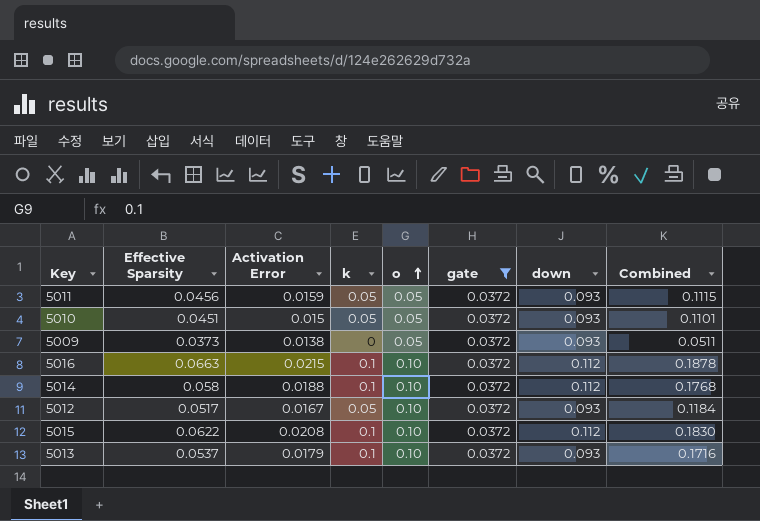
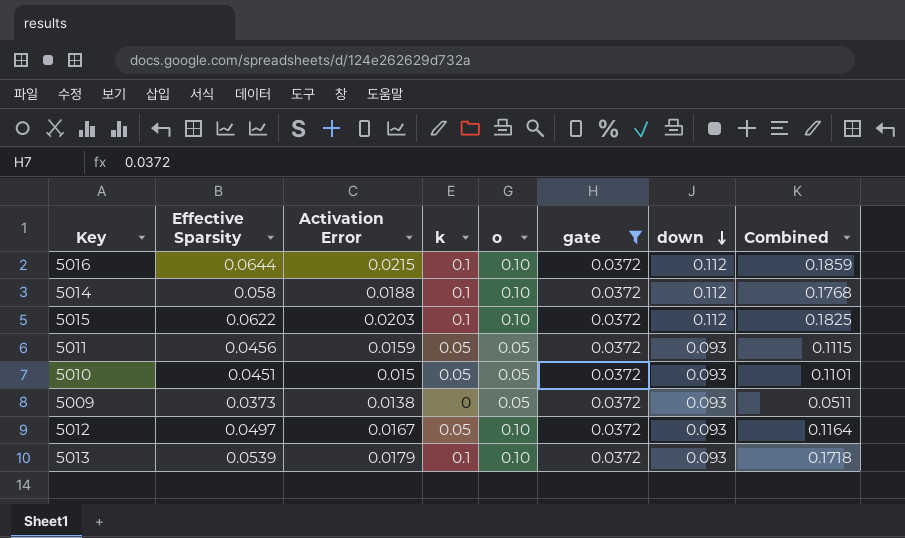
row order: o ascending -> down descending
5016 | Effective Sparsity: 0.0663 -> 0.0644
5016 | Combined: 0.1878 -> 0.1859
5015 | Activation Error: 0.0208 -> 0.0203
5015 | Combined: 0.1830 -> 0.1825
5012 | Effective Sparsity: 0.0517 -> 0.0497
5012 | Combined: 0.1184 -> 0.1164
5013 | Effective Sparsity: 0.0537 -> 0.0539
5013 | Combined: 0.1716 -> 0.1718

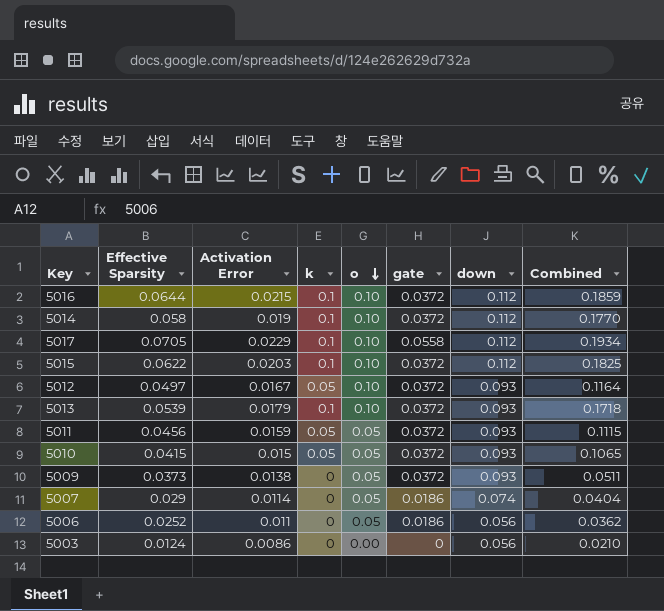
filter: gate = 0.0372 -> none
row order: down descending -> o descending
5014 | Activation Error: 0.0188 -> 0.019
5014 | Combined: 0.1768 -> 0.1770
5010 | Effective Sparsity: 0.0451 -> 0.0415
5010 | Combined: 0.1101 -> 0.1065

